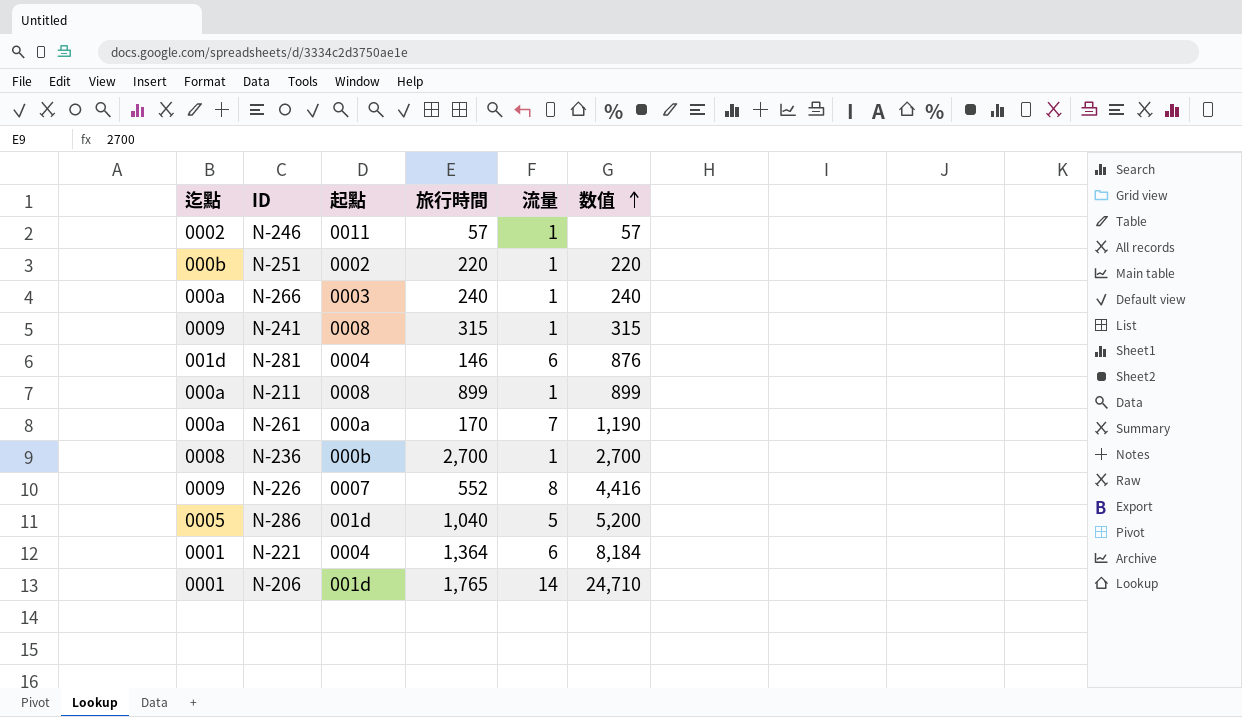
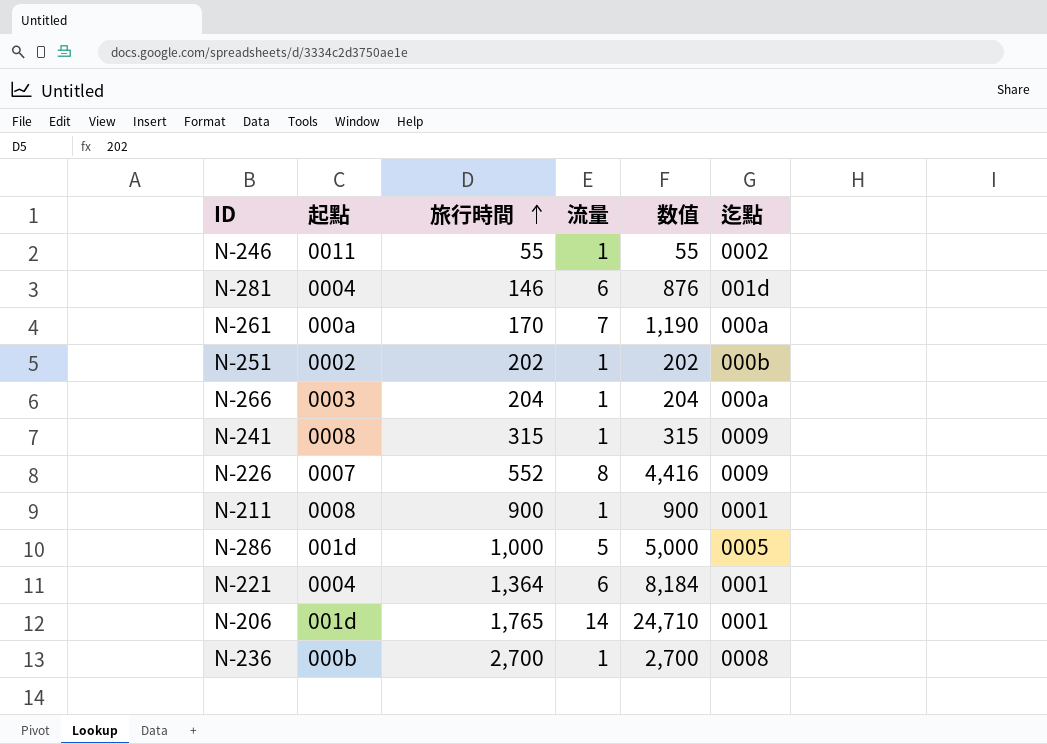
row order: 数值 ascending -> 旅行時間 ascending
column 迄點 | position: 1 -> 6
N-246 | 旅行時間: 57 -> 55
N-246 | 数值: 57 -> 55
N-251 | 旅行時間: 220 -> 202
N-251 | 数值: 220 -> 202
N-266 | 旅行時間: 240 -> 204
N-266 | 数值: 240 -> 204
N-211 | 旅行時間: 899 -> 900
N-211 | 数值: 899 -> 900
N-211 | 迄點: 000a -> 0001
N-286 | 旅行時間: 1,040 -> 1,000
N-286 | 数值: 5,200 -> 5,000

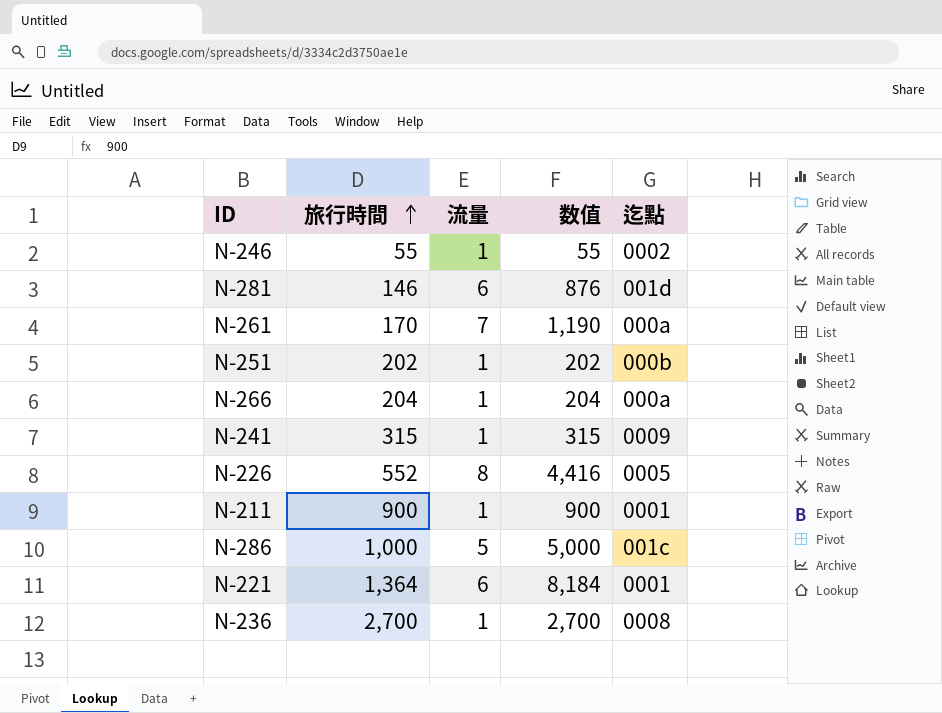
column 起點 | position: 2 -> none
row N-206: 001d | 1,765 | 14 | 24,710 | 0001 -> none
N-226 | 迄點: 0009 -> 0005
N-286 | 迄點: 0005 -> 001c

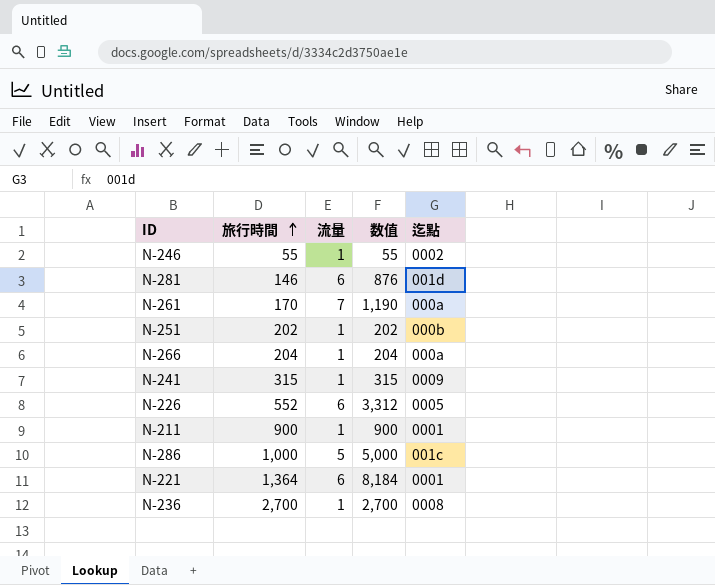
N-226 | 流量: 8 -> 6
N-226 | 数值: 4,416 -> 3,312

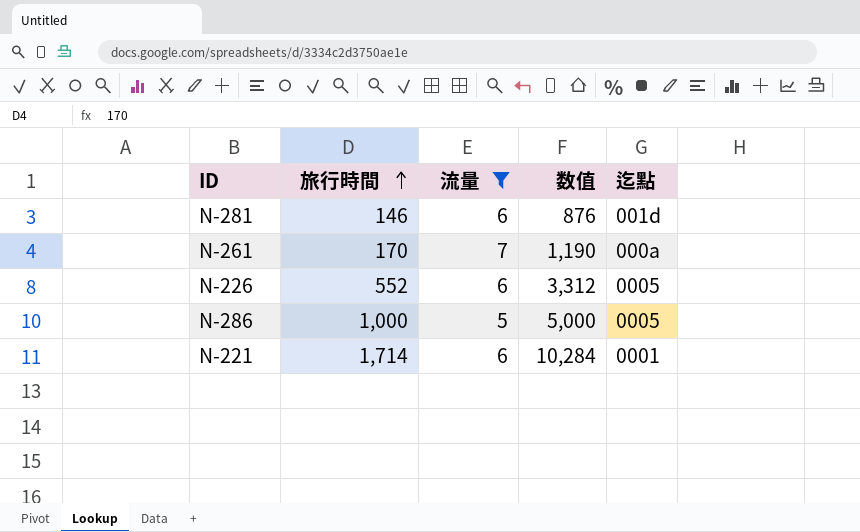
filter: none -> 流量 != 1
N-286 | 迄點: 001c -> 0005
N-221 | 旅行時間: 1,364 -> 1,714
N-221 | 数值: 8,184 -> 10,284

